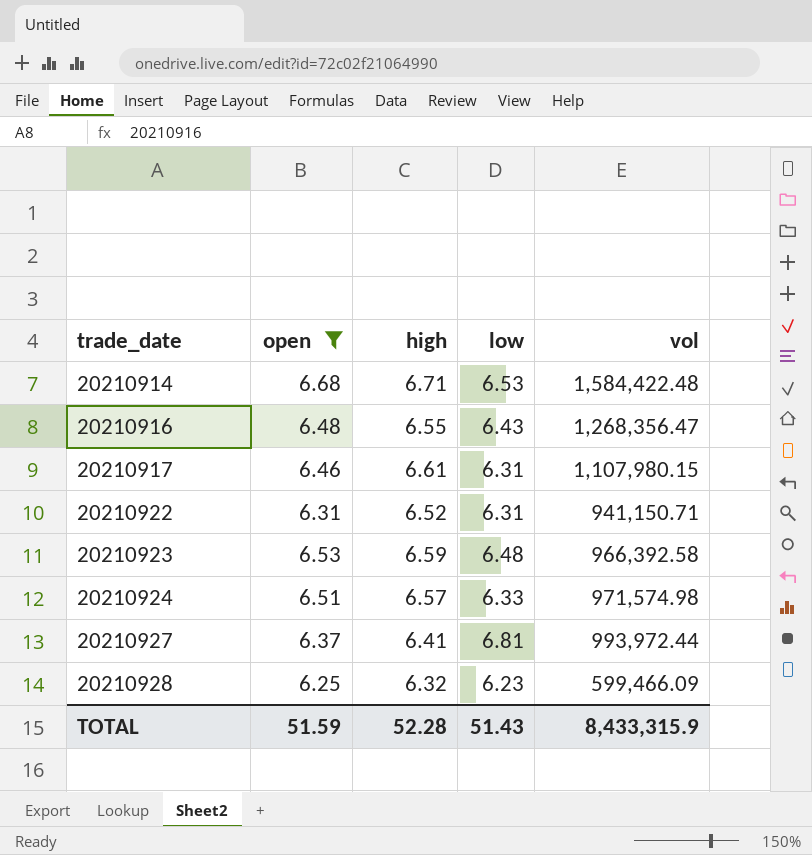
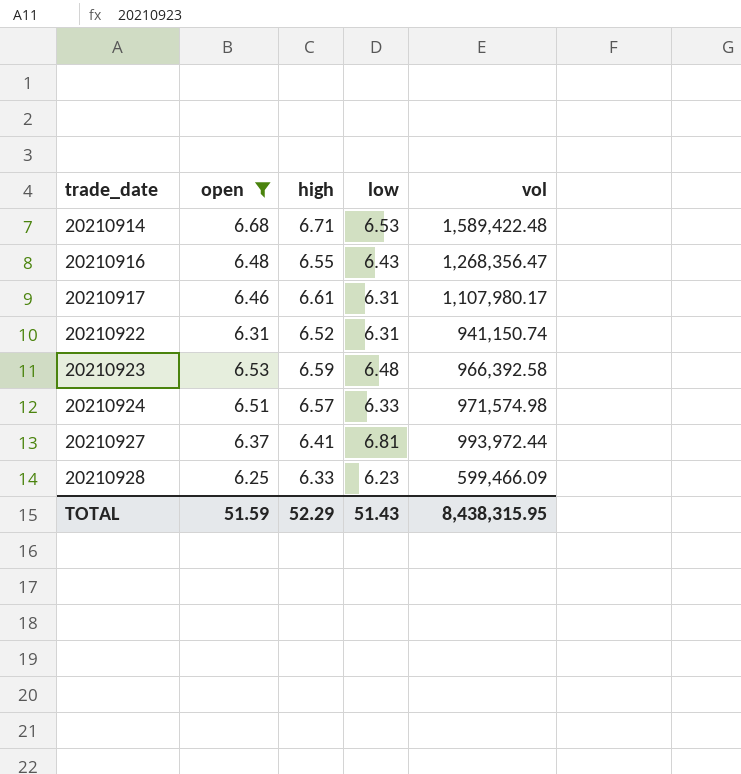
20210914 | vol: 1,584,422.48 -> 1,589,422.48
20210917 | vol: 1,107,980.15 -> 1,107,980.17
20210922 | vol: 941,150.71 -> 941,150.74
20210928 | high: 6.32 -> 6.33
TOTAL | high: 52.28 -> 52.29
TOTAL | vol: 8,433,315.9 -> 8,438,315.95

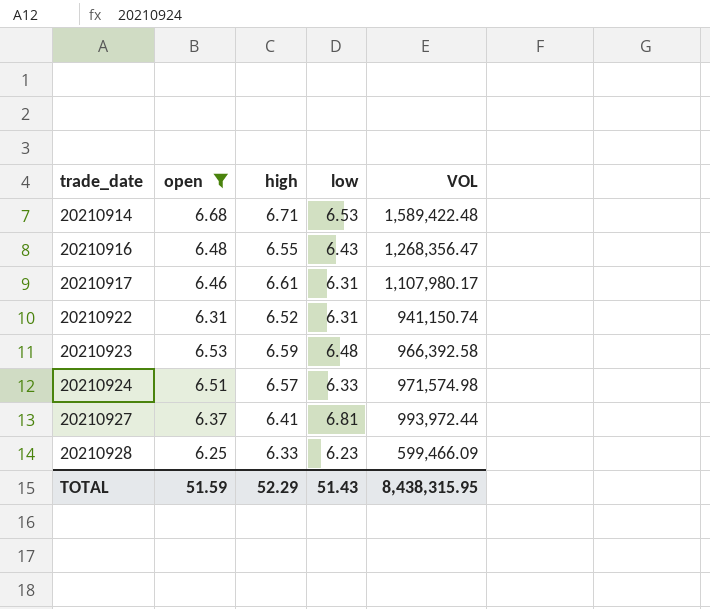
column name: vol -> VOL

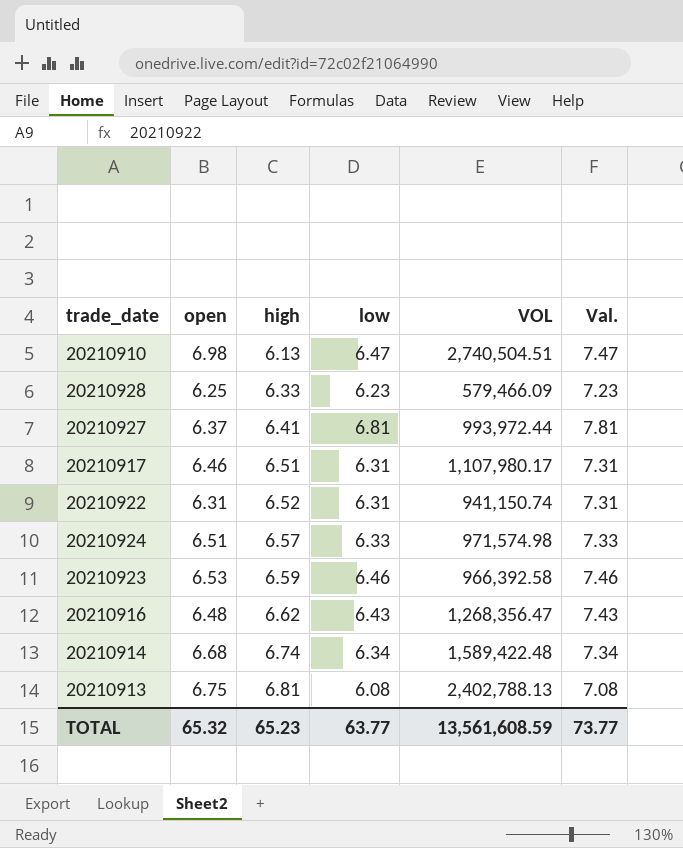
filter: open <= 6.68 -> none
row order: trade_date ascending -> high ascending
column Val. | formula: none -> [low] + 1
20210928 | VOL: 599,466.09 -> 579,466.09
20210917 | high: 6.61 -> 6.51
20210923 | low: 6.48 -> 6.46
20210916 | high: 6.55 -> 6.62
20210914 | high: 6.71 -> 6.74
20210914 | low: 6.53 -> 6.34
TOTAL | open: 51.59 -> 65.32
TOTAL | high: 52.29 -> 65.23
TOTAL | low: 51.43 -> 63.77
TOTAL | VOL: 8,438,315.95 -> 13,561,608.59

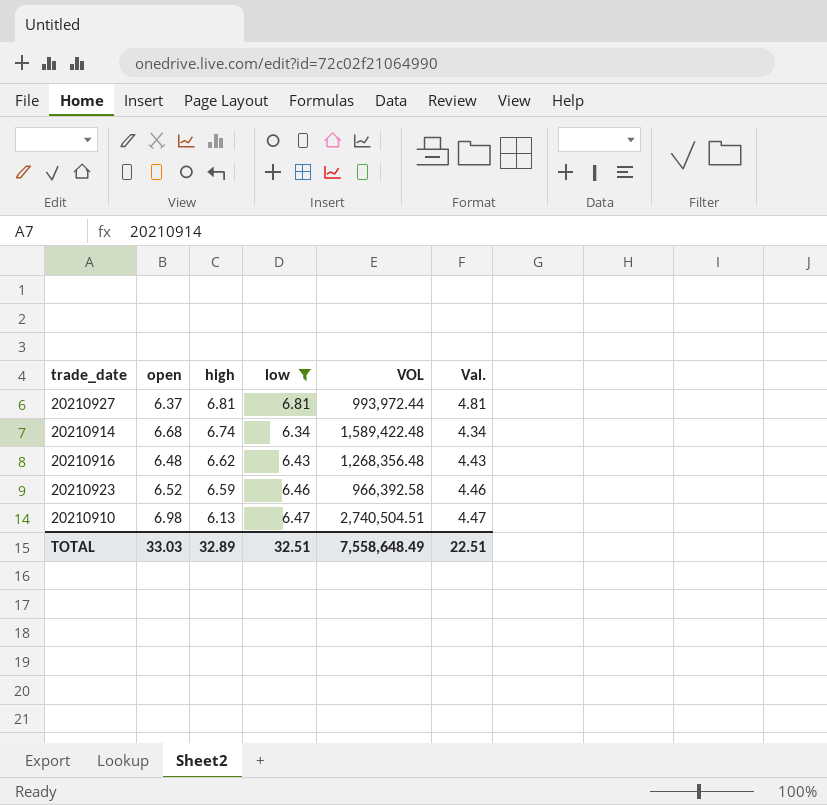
filter: none -> low >= 6.34
row order: high ascending -> high descending
column Val. | formula: [low] + 1 -> [low] - 2
20210927 | high: 6.41 -> 6.81
20210916 | VOL: 1,268,356.47 -> 1,268,356.48
20210923 | open: 6.53 -> 6.52
TOTAL | open: 65.32 -> 33.03
TOTAL | high: 65.23 -> 32.89
TOTAL | low: 63.77 -> 32.51
TOTAL | VOL: 13,561,608.59 -> 7,558,648.49
TOTAL | Val.: 73.77 -> 22.51

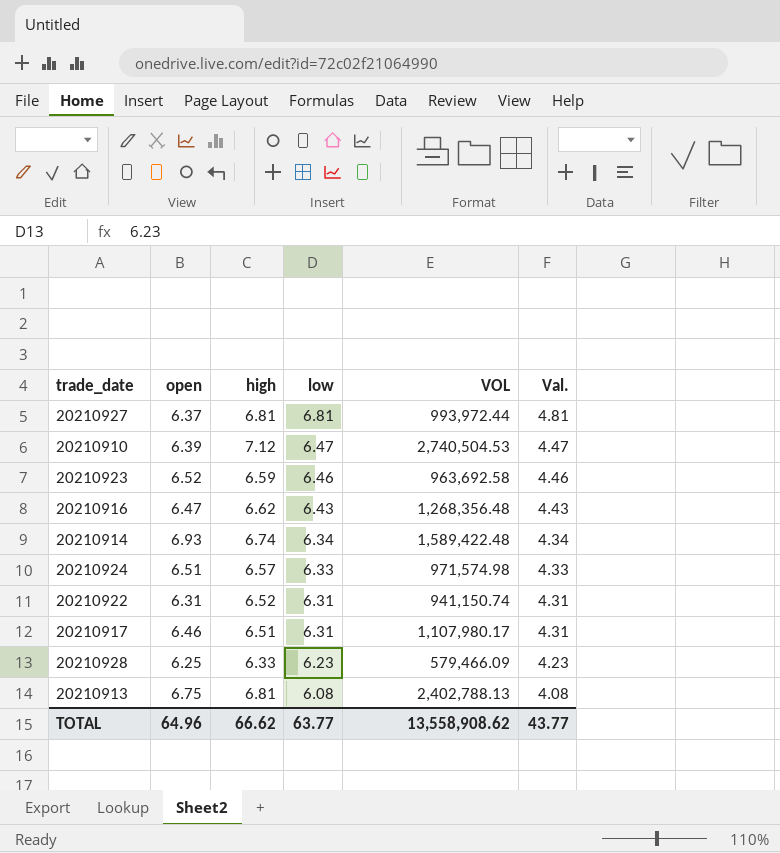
filter: low >= 6.34 -> none
row order: high descending -> low descending
20210910 | open: 6.98 -> 6.39
20210910 | high: 6.13 -> 7.12
20210910 | VOL: 2,740,504.51 -> 2,740,504.53
20210923 | VOL: 966,392.58 -> 963,692.58
20210916 | open: 6.48 -> 6.47
20210914 | open: 6.68 -> 6.93
TOTAL | open: 33.03 -> 64.96
TOTAL | high: 32.89 -> 66.62
TOTAL | low: 32.51 -> 63.77
TOTAL | VOL: 7,558,648.49 -> 13,558,908.62
TOTAL | Val.: 22.51 -> 43.77

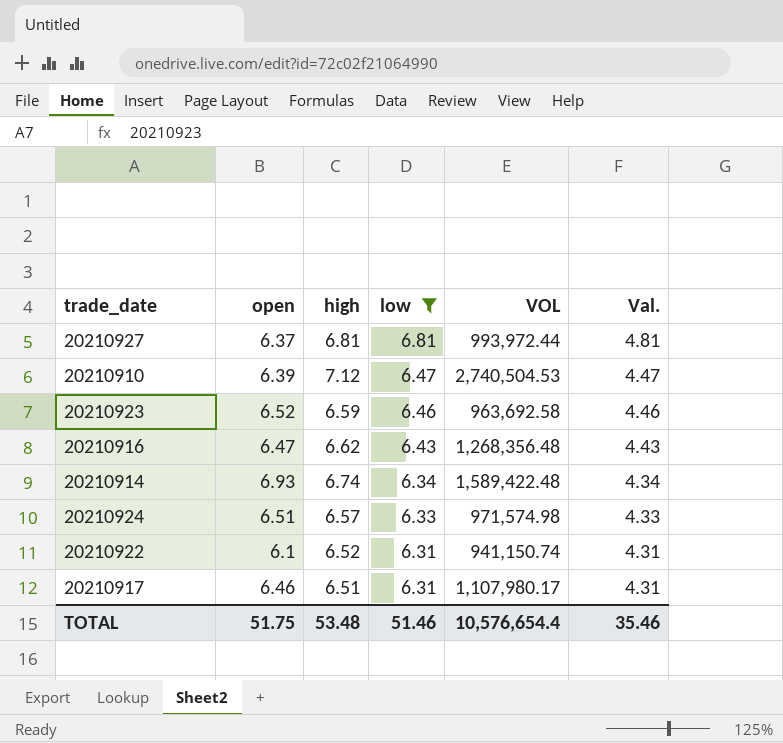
filter: none -> low >= 6.31
20210922 | open: 6.31 -> 6.1
TOTAL | open: 64.96 -> 51.75
TOTAL | high: 66.62 -> 53.48
TOTAL | low: 63.77 -> 51.46
TOTAL | VOL: 13,558,908.62 -> 10,576,654.4
TOTAL | Val.: 43.77 -> 35.46

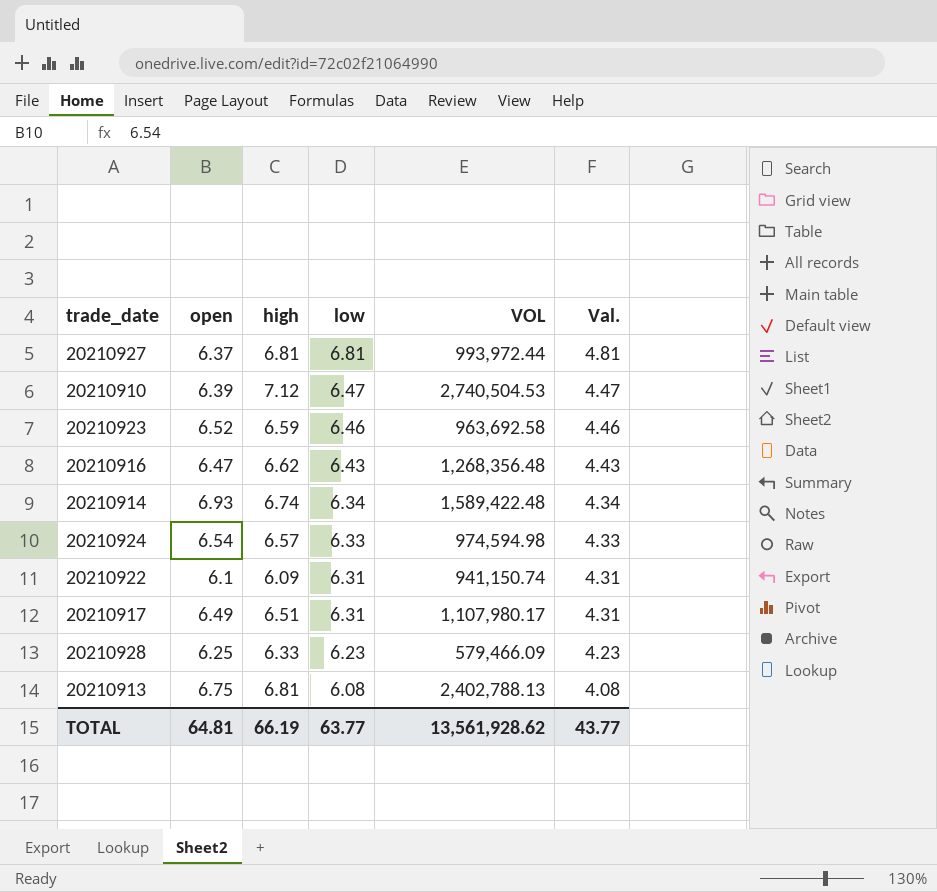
filter: low >= 6.31 -> none
20210924 | open: 6.51 -> 6.54
20210924 | VOL: 971,574.98 -> 974,594.98
20210922 | high: 6.52 -> 6.09
20210917 | open: 6.46 -> 6.49
TOTAL | open: 51.75 -> 64.81
TOTAL | high: 53.48 -> 66.19
TOTAL | low: 51.46 -> 63.77
TOTAL | VOL: 10,576,654.4 -> 13,561,928.62
TOTAL | Val.: 35.46 -> 43.77

